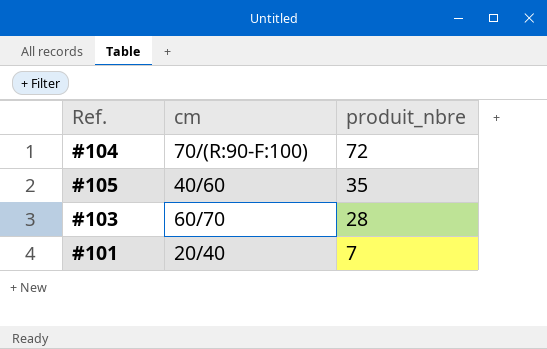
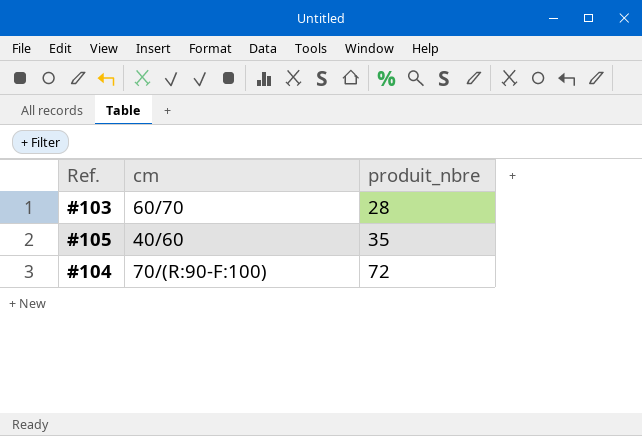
row order: produit_nbre descending -> produit_nbre ascending
row #101: 20/40 | 7 -> none

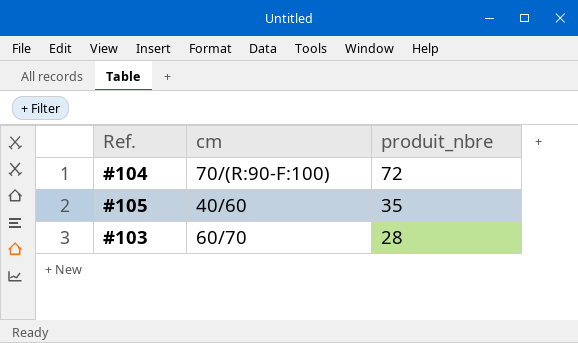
row order: produit_nbre ascending -> produit_nbre descending

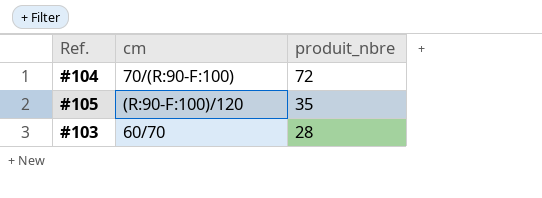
#105 | cm: 40/60 -> (R:90-F:100)/120

